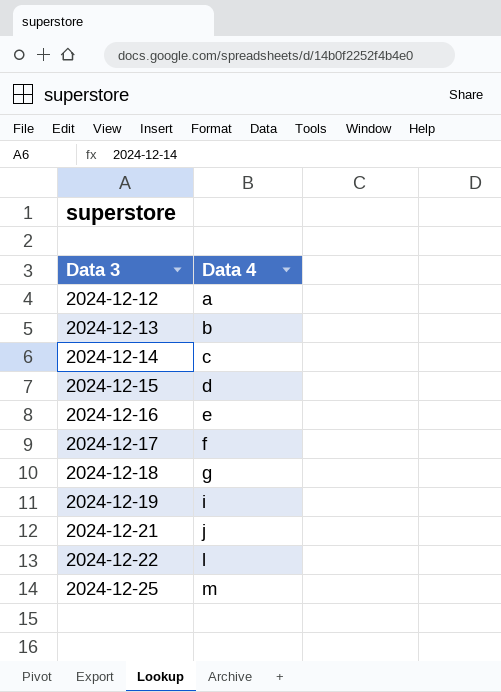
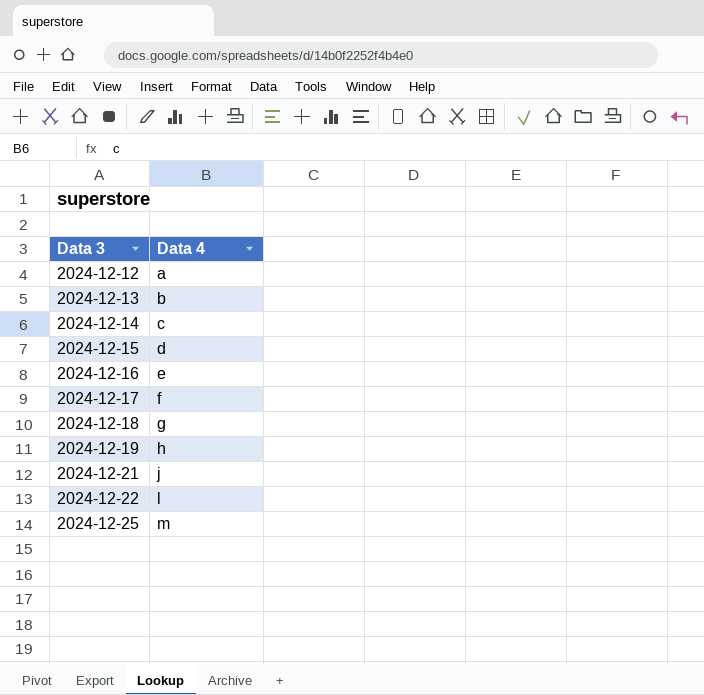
2024-12-19 | Data 4: i -> h

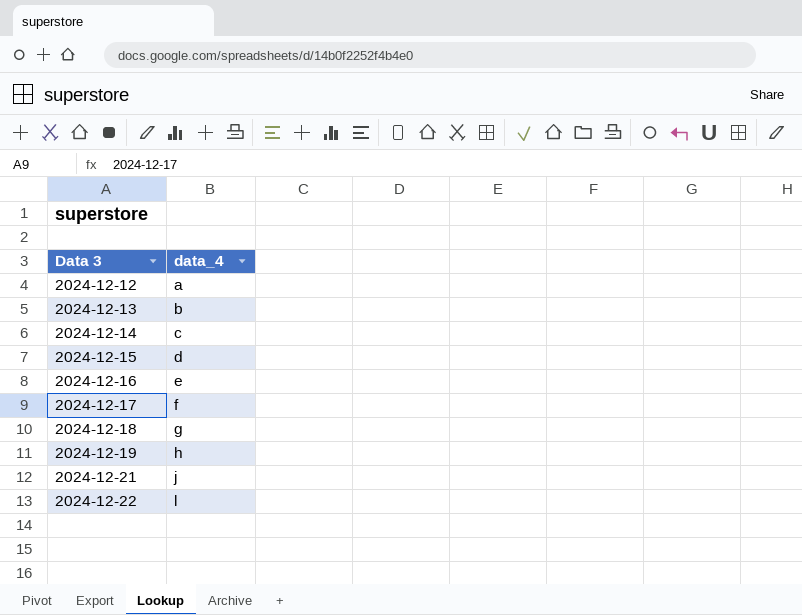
column name: Data 4 -> data_4
row 2024-12-25: m -> none

